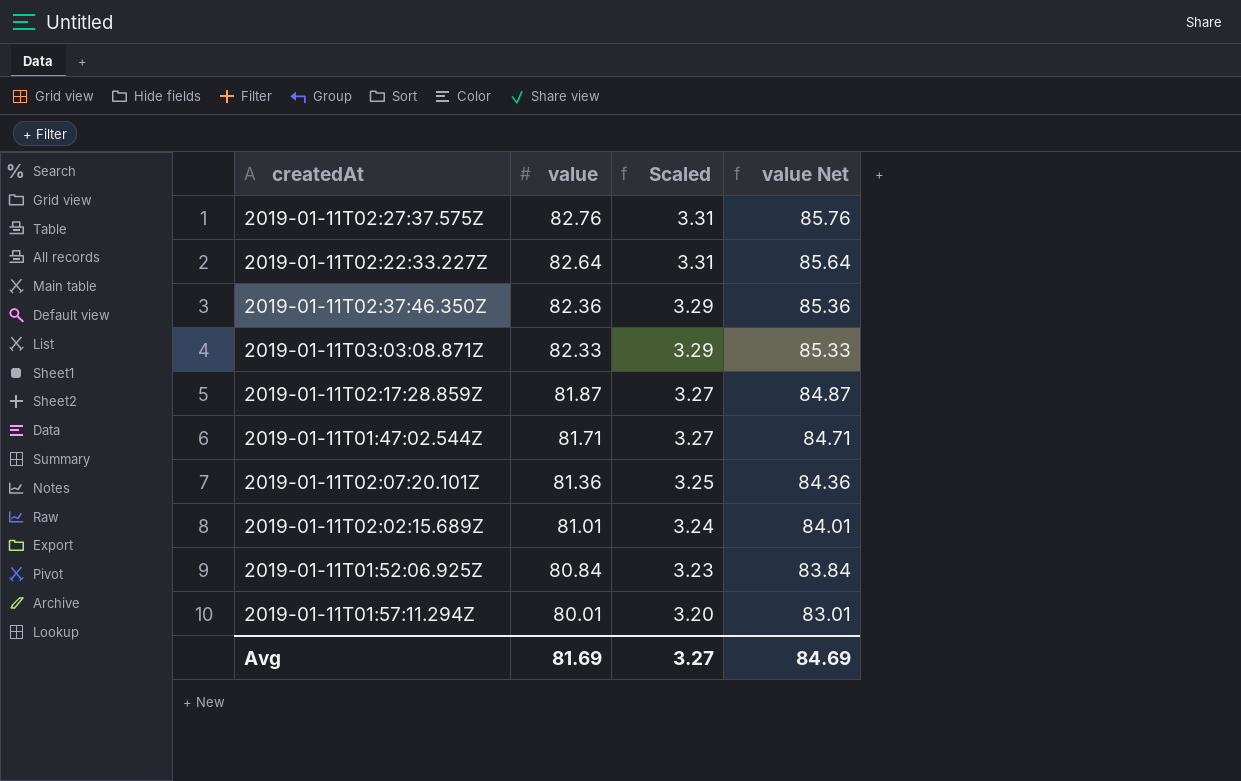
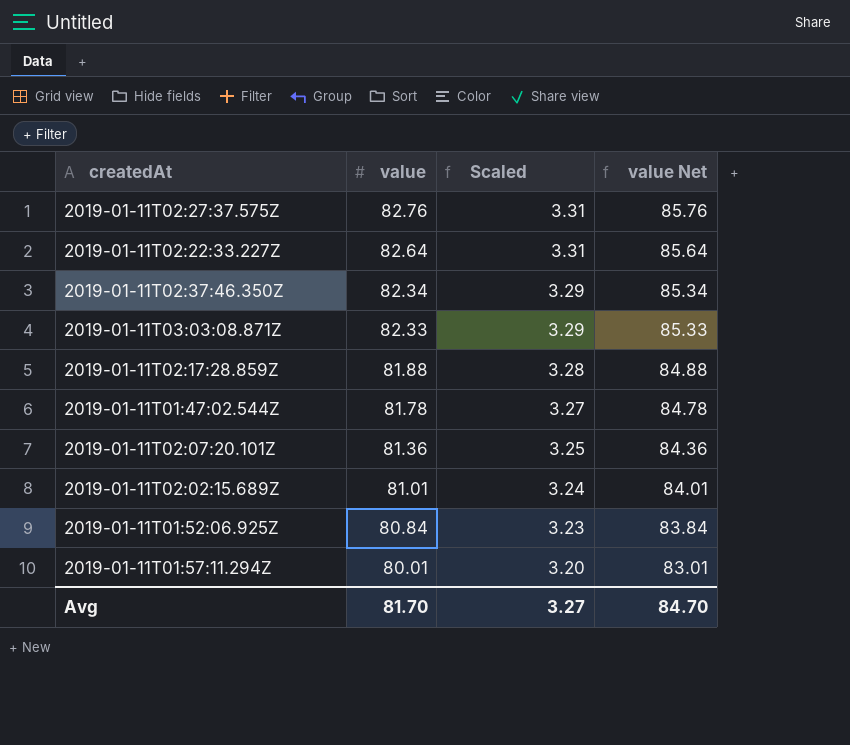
2019-01-11T02:37:46.350Z | value: 82.36 -> 82.34
2019-01-11T02:37:46.350Z | value Net: 85.36 -> 85.34
2019-01-11T02:17:28.859Z | value: 81.87 -> 81.88
2019-01-11T02:17:28.859Z | Scaled: 3.27 -> 3.28
2019-01-11T02:17:28.859Z | value Net: 84.87 -> 84.88
2019-01-11T01:47:02.544Z | value: 81.71 -> 81.78
2019-01-11T01:47:02.544Z | value Net: 84.71 -> 84.78
Avg | value: 81.69 -> 81.70
Avg | value Net: 84.69 -> 84.70

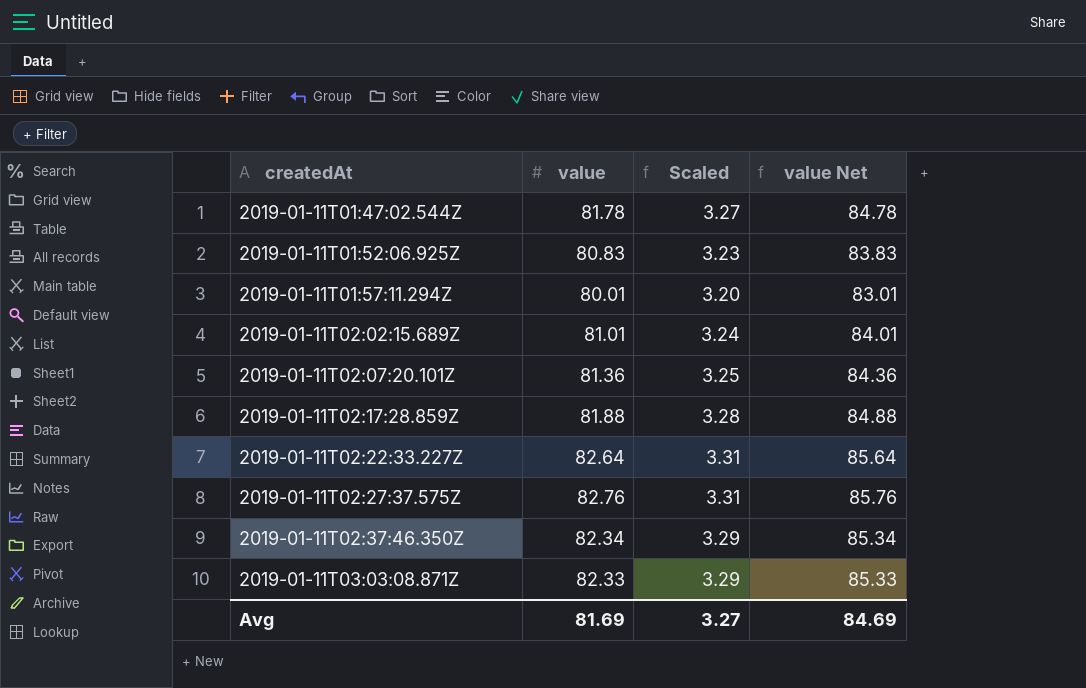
row order: value descending -> createdAt ascending
2019-01-11T01:52:06.925Z | value: 80.84 -> 80.83
2019-01-11T01:52:06.925Z | value Net: 83.84 -> 83.83
Avg | value: 81.70 -> 81.69
Avg | value Net: 84.70 -> 84.69

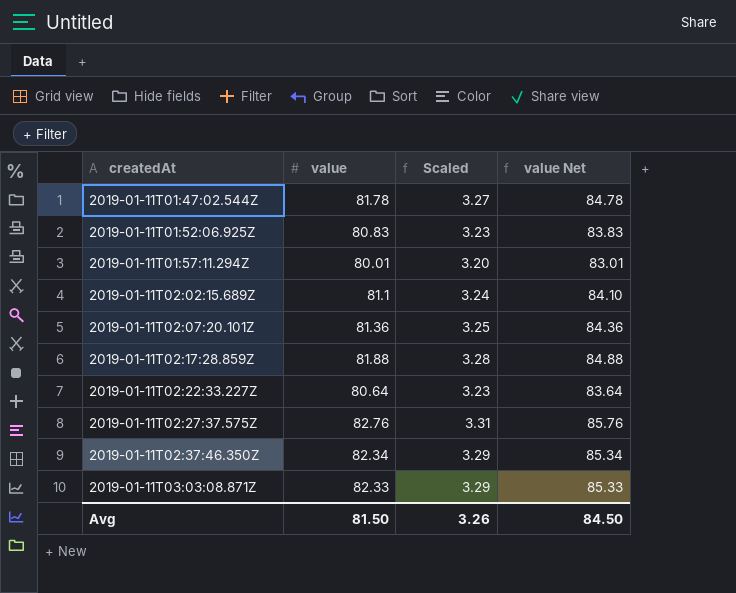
2019-01-11T02:02:15.689Z | value: 81.01 -> 81.1
2019-01-11T02:02:15.689Z | value Net: 84.01 -> 84.10
2019-01-11T02:22:33.227Z | value: 82.64 -> 80.64
2019-01-11T02:22:33.227Z | Scaled: 3.31 -> 3.23
2019-01-11T02:22:33.227Z | value Net: 85.64 -> 83.64
Avg | value: 81.69 -> 81.50
Avg | Scaled: 3.27 -> 3.26
Avg | value Net: 84.69 -> 84.50

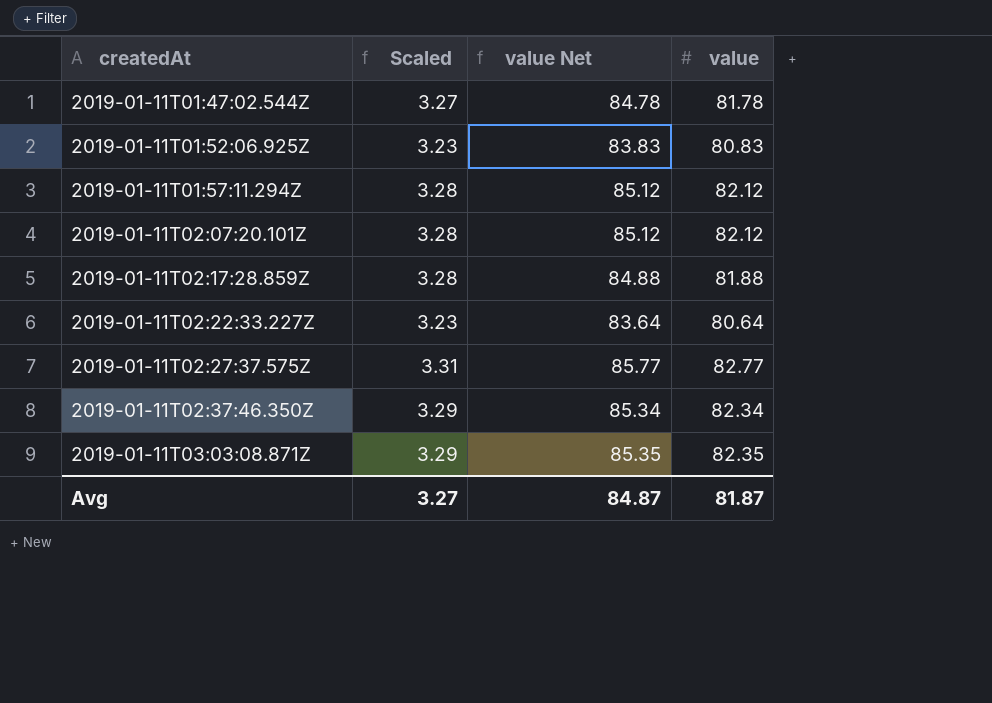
column value | position: 2 -> 4
row 2019-01-11T02:02:15.689Z: 81.1 | 3.24 | 84.10 -> none
2019-01-11T01:57:11.294Z | Scaled: 3.20 -> 3.28
2019-01-11T01:57:11.294Z | value Net: 83.01 -> 85.12
2019-01-11T01:57:11.294Z | value: 80.01 -> 82.12
2019-01-11T02:07:20.101Z | Scaled: 3.25 -> 3.28
2019-01-11T02:07:20.101Z | value Net: 84.36 -> 85.12
2019-01-11T02:07:20.101Z | value: 81.36 -> 82.12
2019-01-11T02:27:37.575Z | value Net: 85.76 -> 85.77
2019-01-11T02:27:37.575Z | value: 82.76 -> 82.77
2019-01-11T03:03:08.871Z | value Net: 85.33 -> 85.35
2019-01-11T03:03:08.871Z | value: 82.33 -> 82.35
Avg | Scaled: 3.26 -> 3.27
Avg | value Net: 84.50 -> 84.87
Avg | value: 81.50 -> 81.87

